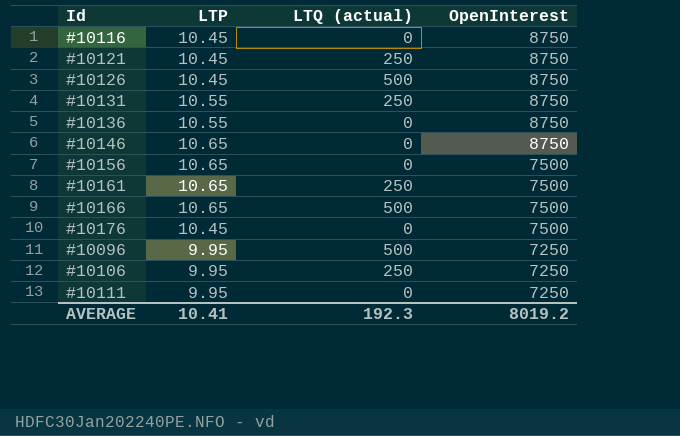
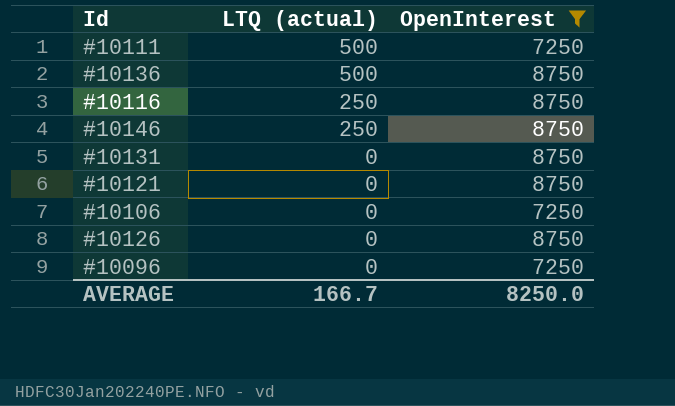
filter: none -> OpenInterest != 7500
row order: OpenInterest descending -> LTQ (actual) descending
column LTP | position: 2 -> none
#10111 | LTQ (actual): 0 -> 500
#10136 | LTQ (actual): 0 -> 500
#10116 | LTQ (actual): 0 -> 250
#10146 | LTQ (actual): 0 -> 250
#10131 | LTQ (actual): 250 -> 0
#10121 | LTQ (actual): 250 -> 0
#10106 | LTQ (actual): 250 -> 0
#10126 | LTQ (actual): 500 -> 0
#10096 | LTQ (actual): 500 -> 0
AVERAGE | LTQ (actual): 192.3 -> 166.7
AVERAGE | OpenInterest: 8019.2 -> 8250.0

